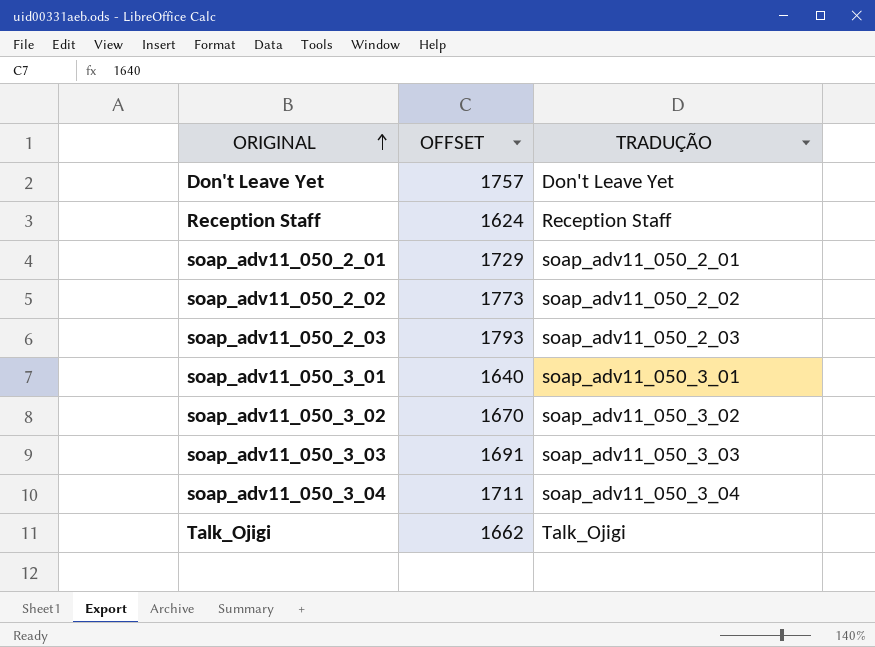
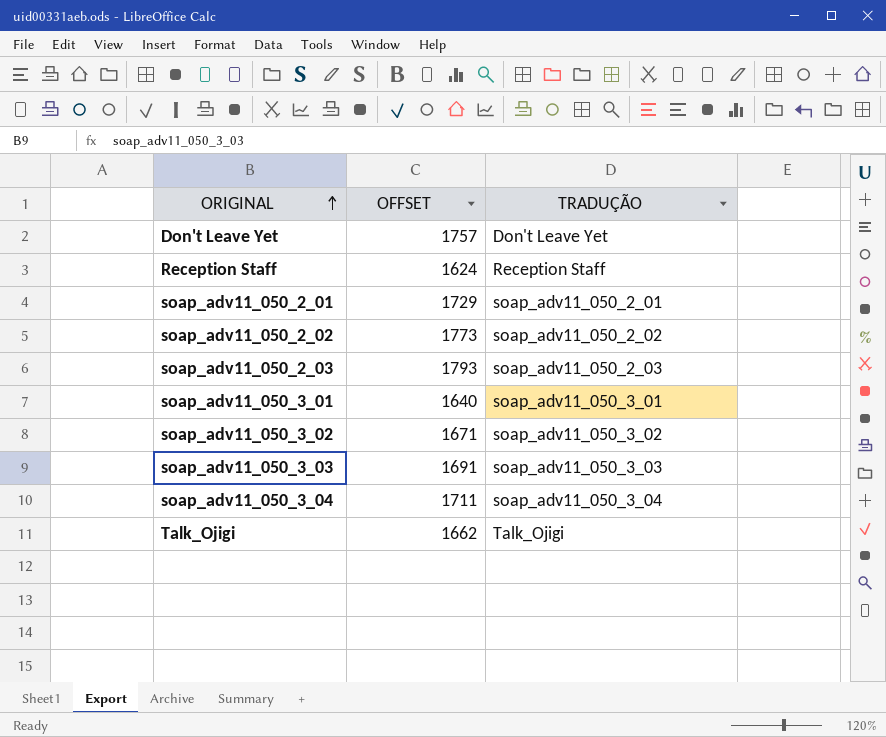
soap_adv11_050_3_02 | OFFSET: 1670 -> 1671

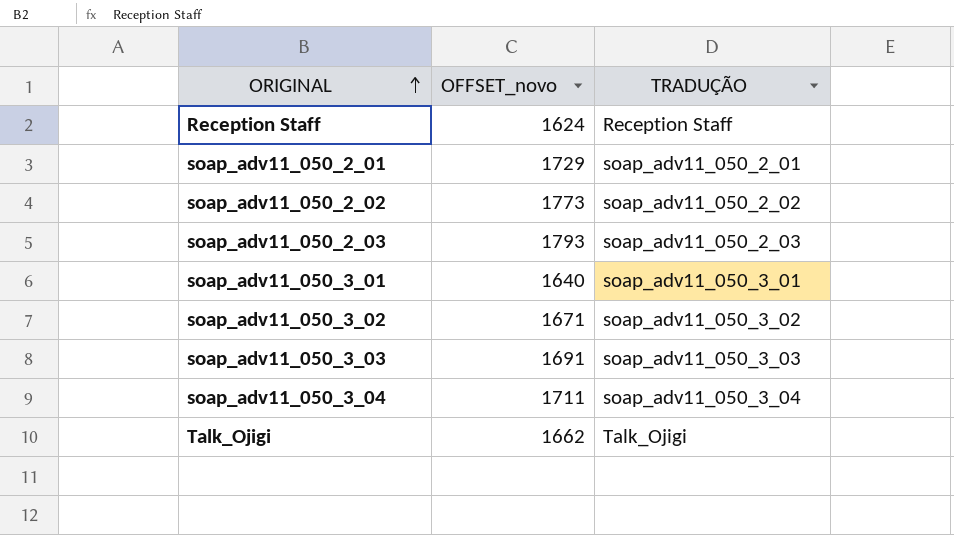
column name: OFFSET -> OFFSET_novo
row Don't Leave Yet: 1757 | Don't Leave Yet -> none

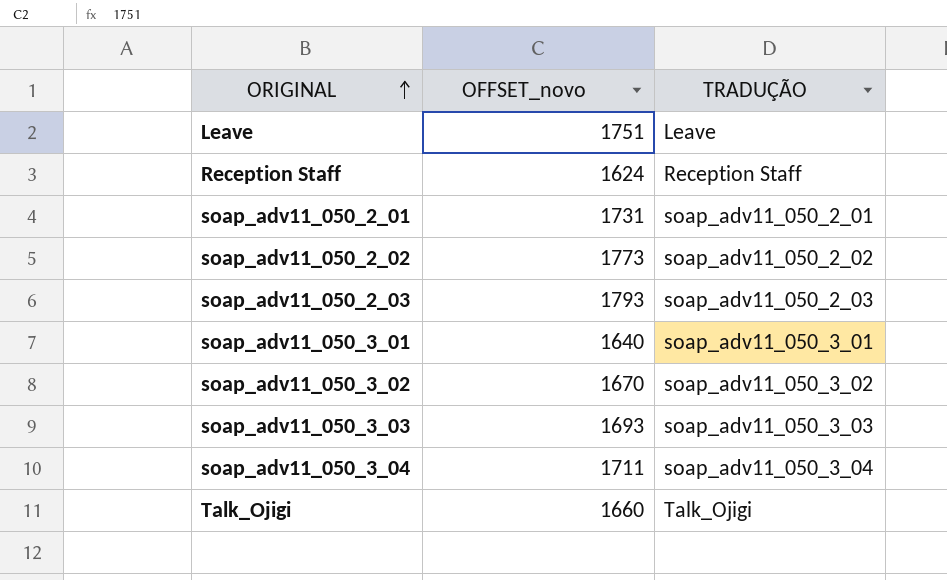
row Leave: none -> 1751 | Leave
soap_adv11_050_2_01 | OFFSET_novo: 1729 -> 1731
soap_adv11_050_3_02 | OFFSET_novo: 1671 -> 1670
soap_adv11_050_3_03 | OFFSET_novo: 1691 -> 1693
Talk_Ojigi | OFFSET_novo: 1662 -> 1660

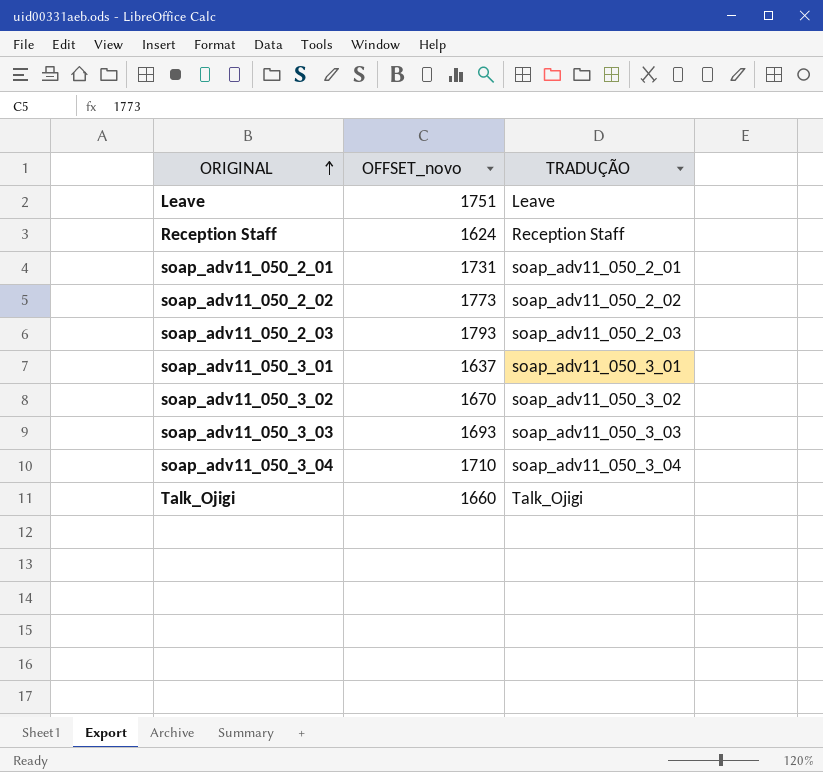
soap_adv11_050_3_01 | OFFSET_novo: 1640 -> 1637
soap_adv11_050_3_04 | OFFSET_novo: 1711 -> 1710

